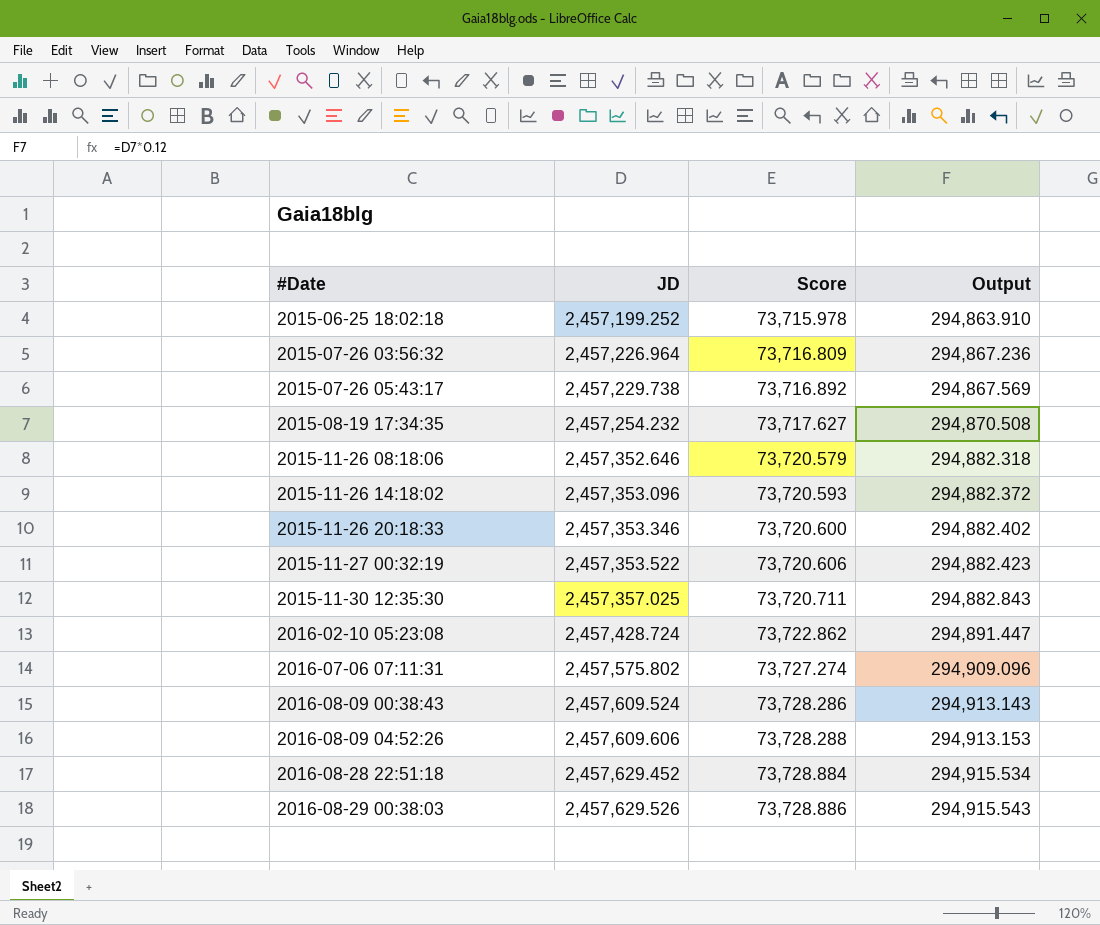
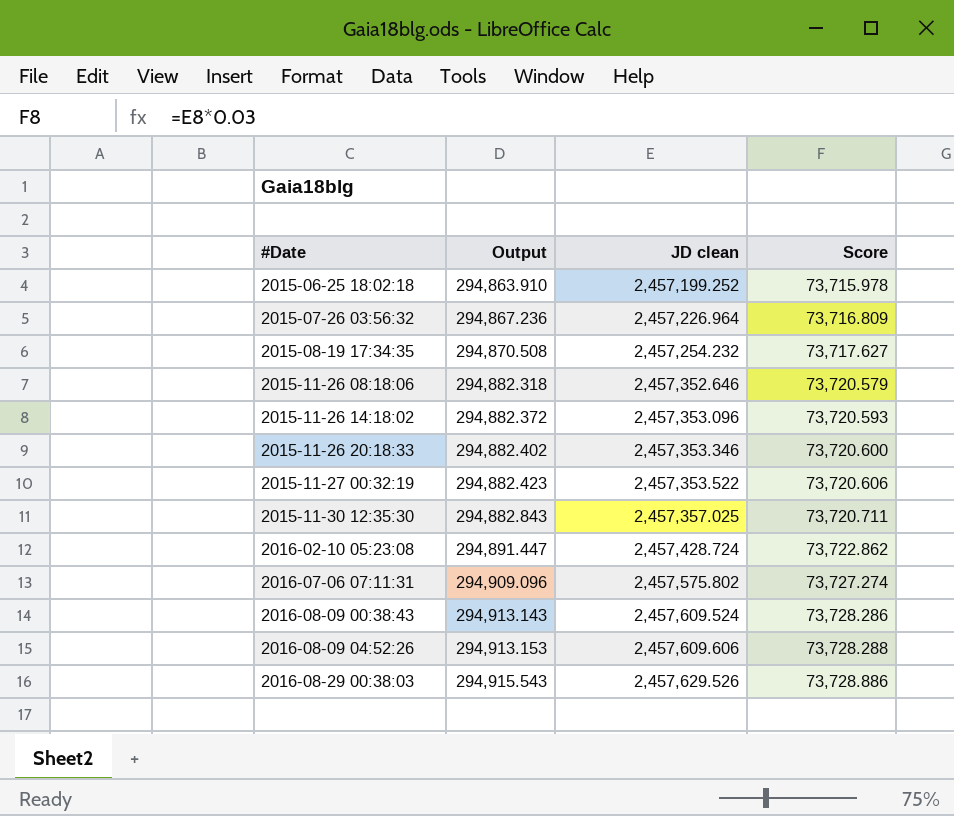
column Output | position: 4 -> 2
column name: JD -> JD clean
row 2015-07-26 05:43:17: 2,457,229.738 | 73,716.892 | 294,867.569 -> none
row 2016-08-28 22:51:18: 2,457,629.452 | 73,728.884 | 294,915.534 -> none

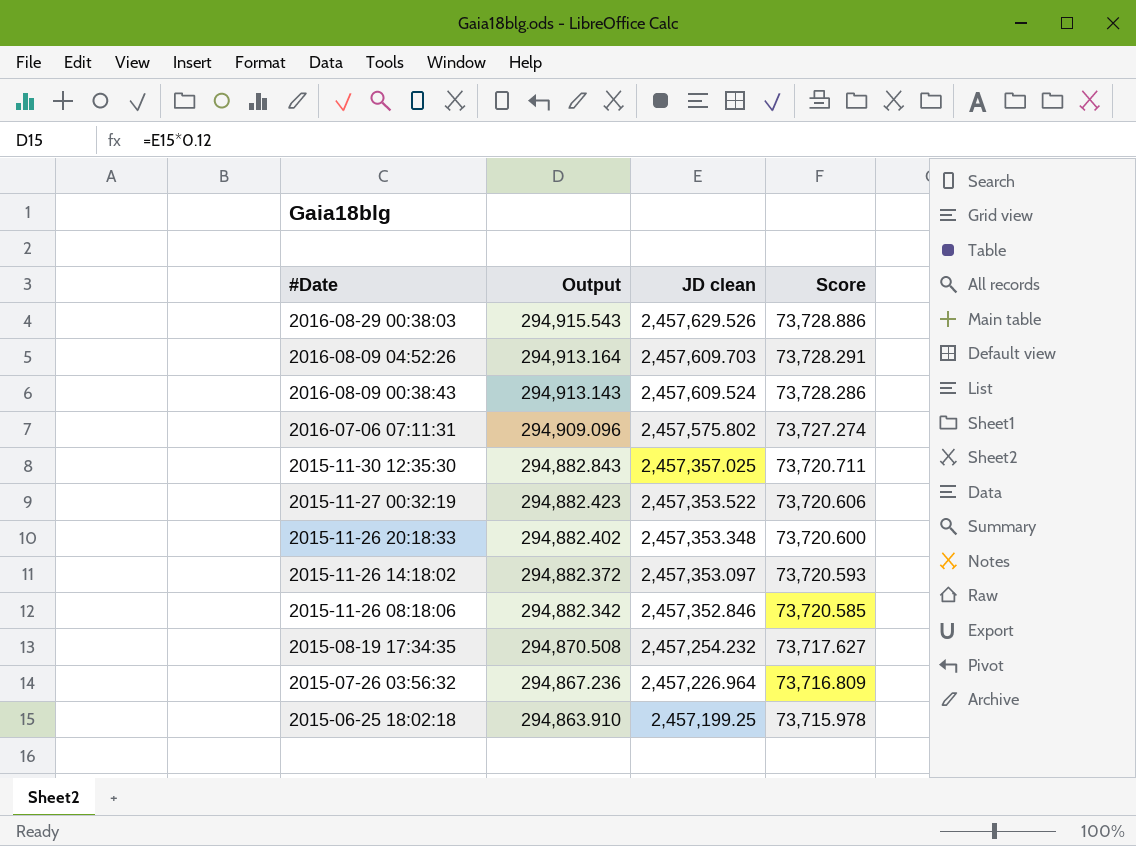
row order: #Date ascending -> #Date descending
row 2016-02-10 05:23:08: 294,891.447 | 2,457,428.724 | 73,722.862 -> none
2016-08-09 04:52:26 | Output: 294,913.153 -> 294,913.164
2016-08-09 04:52:26 | JD clean: 2,457,609.606 -> 2,457,609.703
2016-08-09 04:52:26 | Score: 73,728.288 -> 73,728.291
2015-11-26 20:18:33 | JD clean: 2,457,353.346 -> 2,457,353.348
2015-11-26 14:18:02 | JD clean: 2,457,353.096 -> 2,457,353.097
2015-11-26 08:18:06 | Output: 294,882.318 -> 294,882.342
2015-11-26 08:18:06 | JD clean: 2,457,352.646 -> 2,457,352.846
2015-11-26 08:18:06 | Score: 73,720.579 -> 73,720.585
2015-06-25 18:02:18 | JD clean: 2,457,199.252 -> 2,457,199.25

